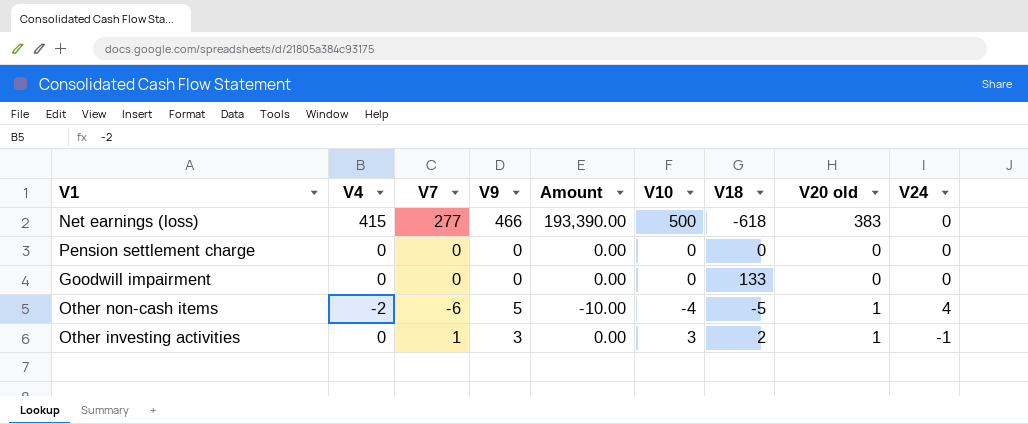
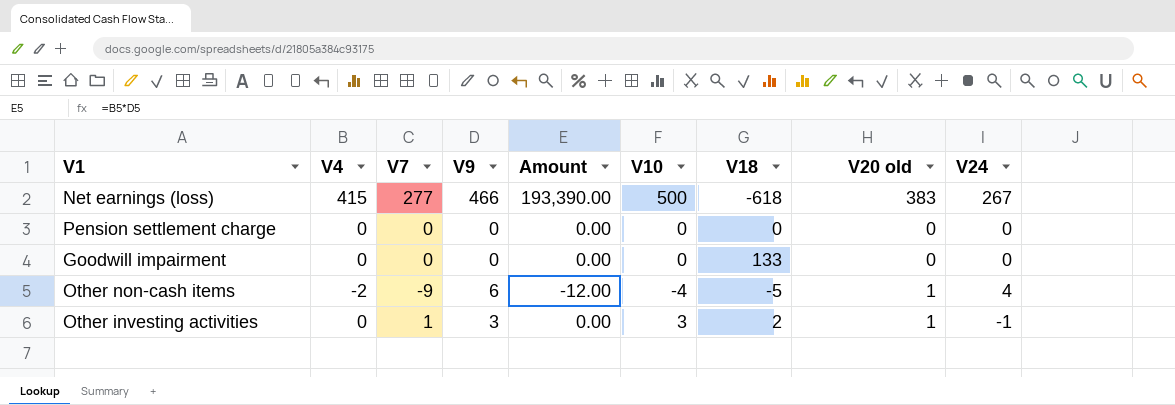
Net earnings (loss) | V24: 0 -> 267
Other non-cash items | V7: -6 -> -9
Other non-cash items | V9: 5 -> 6
Other non-cash items | Amount: -10.00 -> -12.00

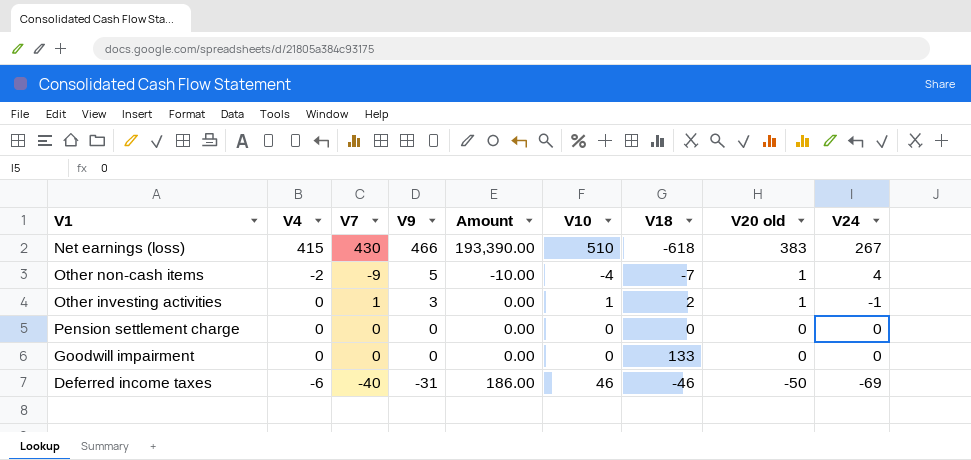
row order: none -> V9 descending
Net earnings (loss) | V7: 277 -> 430
Net earnings (loss) | V10: 500 -> 510
Other non-cash items | V9: 6 -> 5
Other non-cash items | Amount: -12.00 -> -10.00
Other non-cash items | V18: -5 -> -7
Other investing activities | V10: 3 -> 1
row Deferred income taxes: none -> -6 | -40 | -31 | 186.00 | 46 | -46 | -50 | -69

